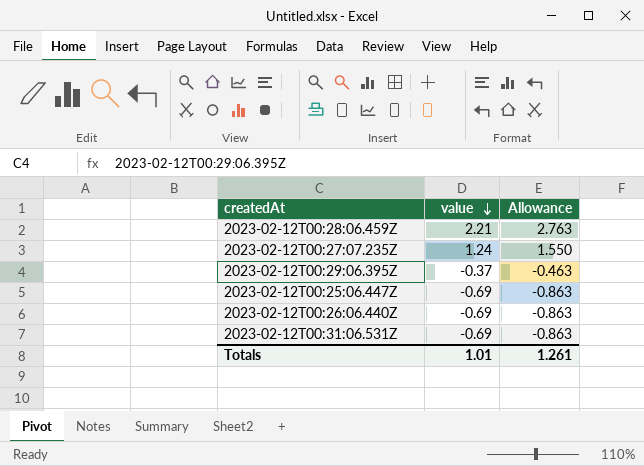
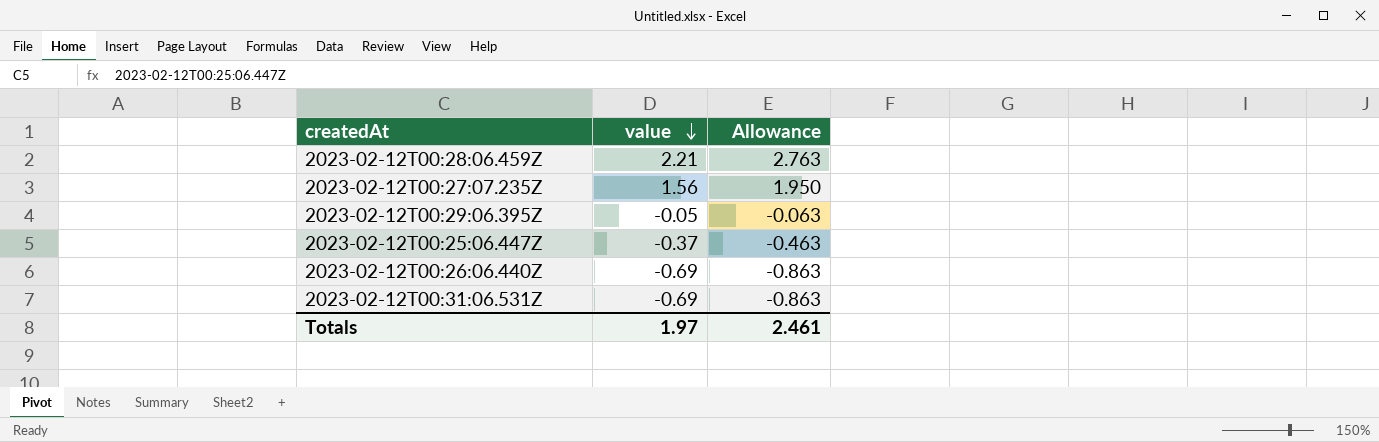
2023-02-12T00:27:07.235Z | value: 1.24 -> 1.56
2023-02-12T00:27:07.235Z | Allowance: 1.550 -> 1.950
2023-02-12T00:29:06.395Z | value: -0.37 -> -0.05
2023-02-12T00:29:06.395Z | Allowance: -0.463 -> -0.063
2023-02-12T00:25:06.447Z | value: -0.69 -> -0.37
2023-02-12T00:25:06.447Z | Allowance: -0.863 -> -0.463
Totals | value: 1.01 -> 1.97
Totals | Allowance: 1.261 -> 2.461

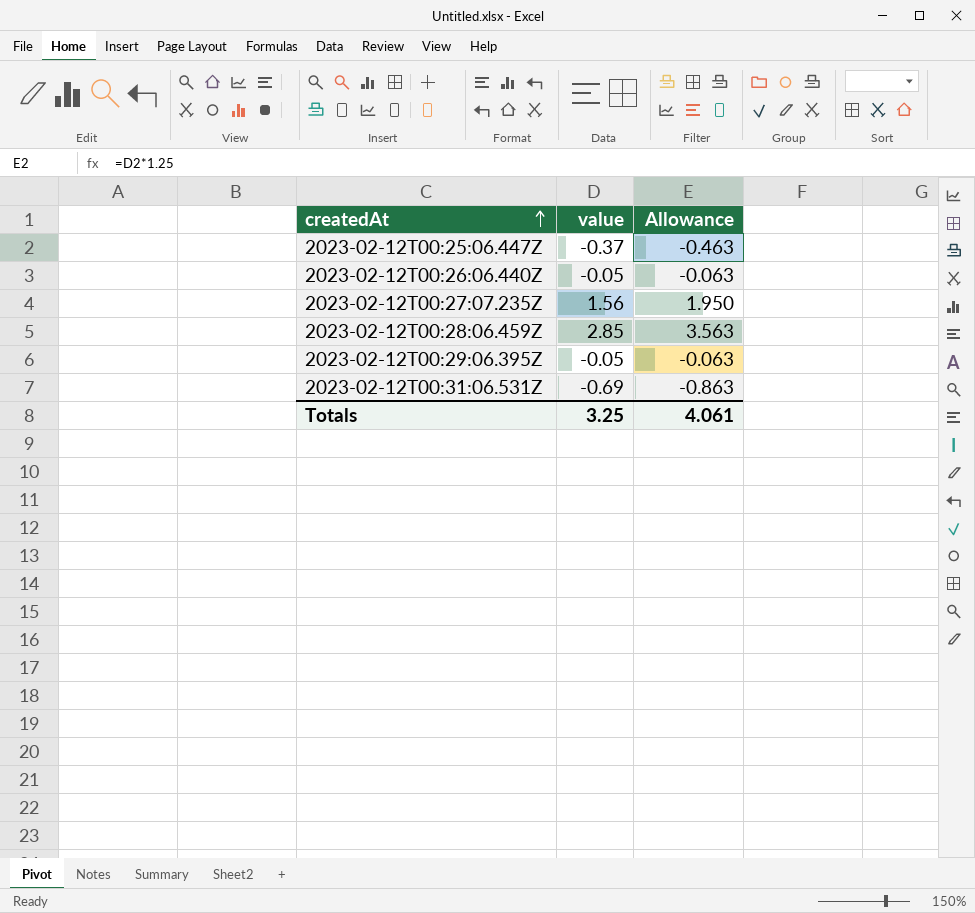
row order: value descending -> createdAt ascending
2023-02-12T00:26:06.440Z | value: -0.69 -> -0.05
2023-02-12T00:26:06.440Z | Allowance: -0.863 -> -0.063
2023-02-12T00:28:06.459Z | value: 2.21 -> 2.85
2023-02-12T00:28:06.459Z | Allowance: 2.763 -> 3.563
Totals | value: 1.97 -> 3.25
Totals | Allowance: 2.461 -> 4.061

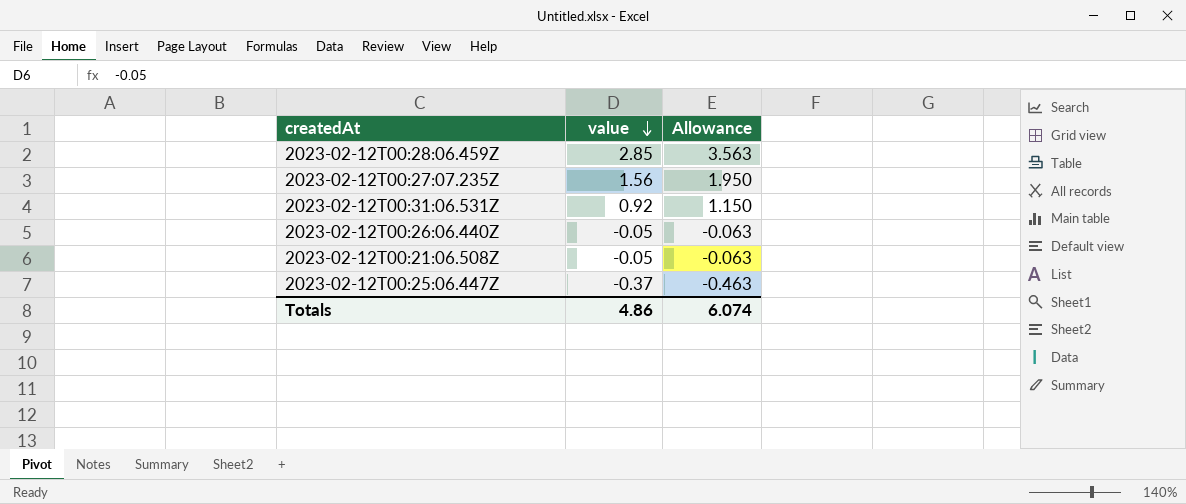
row order: createdAt ascending -> value descending
row 2023-02-12T00:29:06.395Z: -0.05 | -0.063 -> none
2023-02-12T00:31:06.531Z | value: -0.69 -> 0.92
2023-02-12T00:31:06.531Z | Allowance: -0.863 -> 1.150
row 2023-02-12T00:21:06.508Z: none -> -0.05 | -0.063
Totals | value: 3.25 -> 4.86
Totals | Allowance: 4.061 -> 6.074

